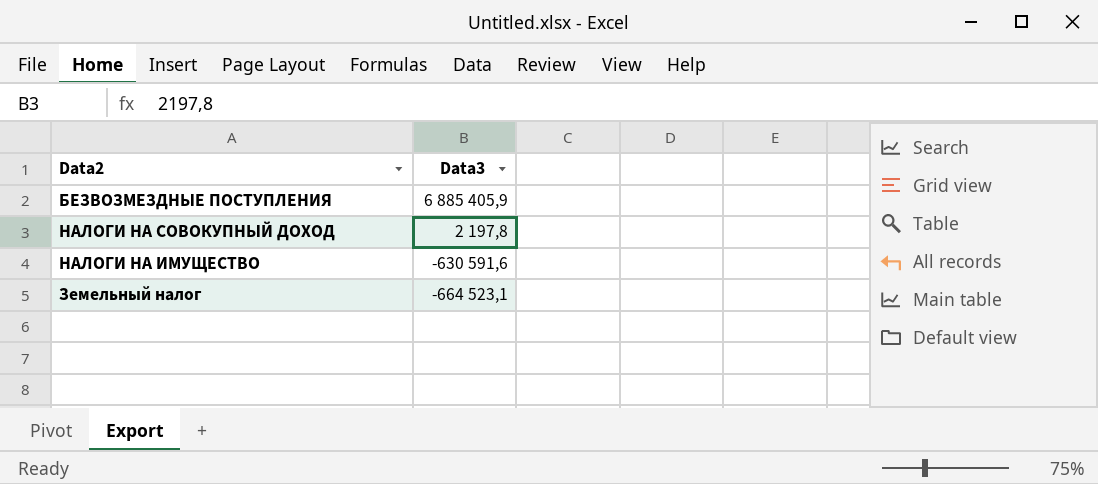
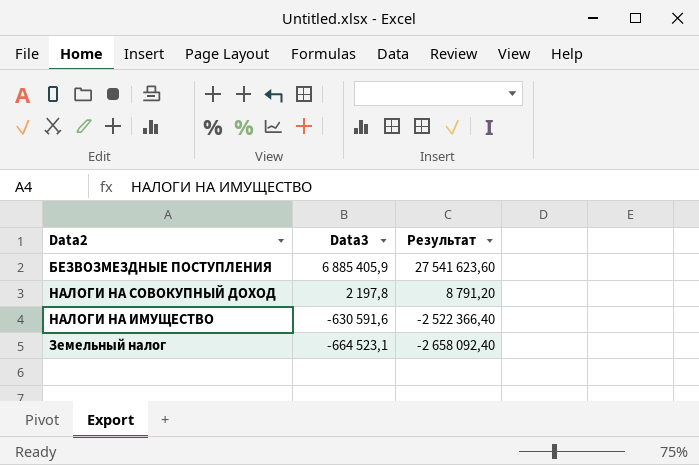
column Результат | formula: none -> [Data3] * 4

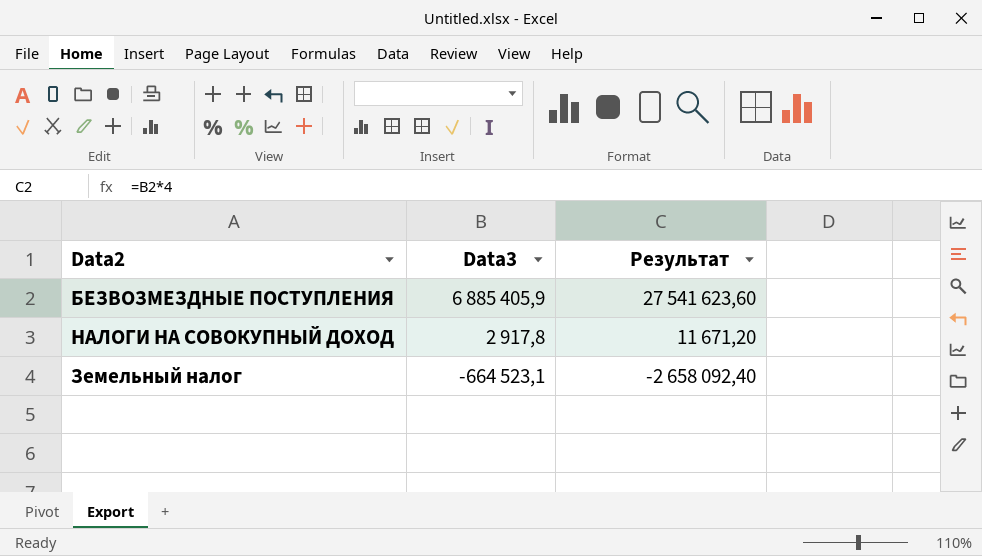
row НАЛОГИ НА ИМУЩЕСТВО: -630 591,6 | -2 522 366,40 -> none
НАЛОГИ НА СОВОКУПНЫЙ ДОХОД | Data3: 2 197,8 -> 2 917,8
НАЛОГИ НА СОВОКУПНЫЙ ДОХОД | Результат: 8 791,20 -> 11 671,20

